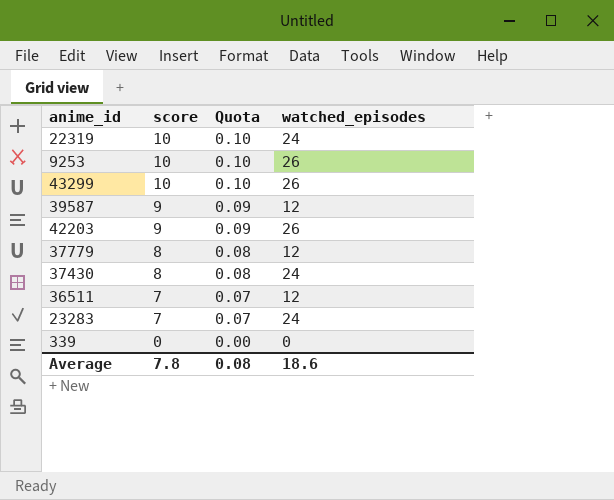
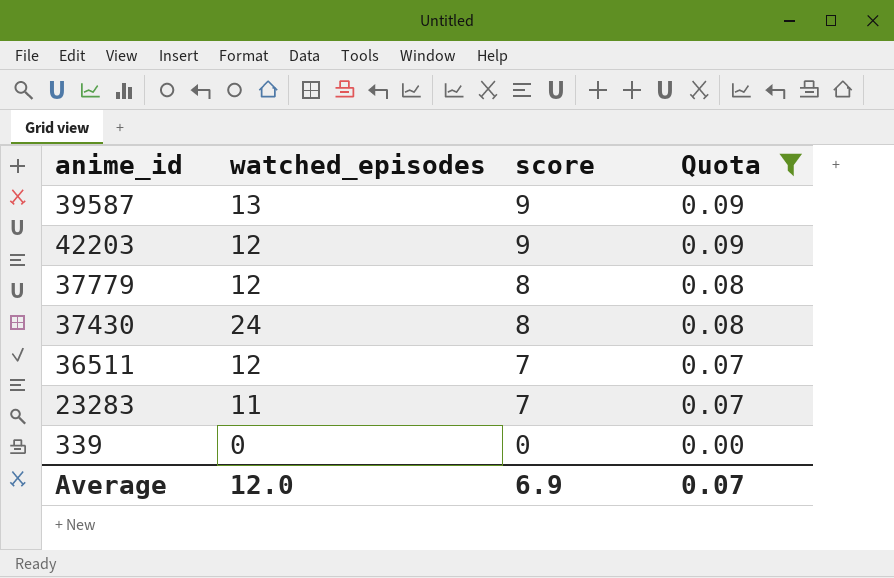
filter: none -> Quota != 0.10
column watched_episodes | position: 4 -> 2
39587 | watched_episodes: 12 -> 13
42203 | watched_episodes: 26 -> 12
23283 | watched_episodes: 24 -> 11
Average | watched_episodes: 18.6 -> 12.0
Average | score: 7.8 -> 6.9
Average | Quota: 0.08 -> 0.07

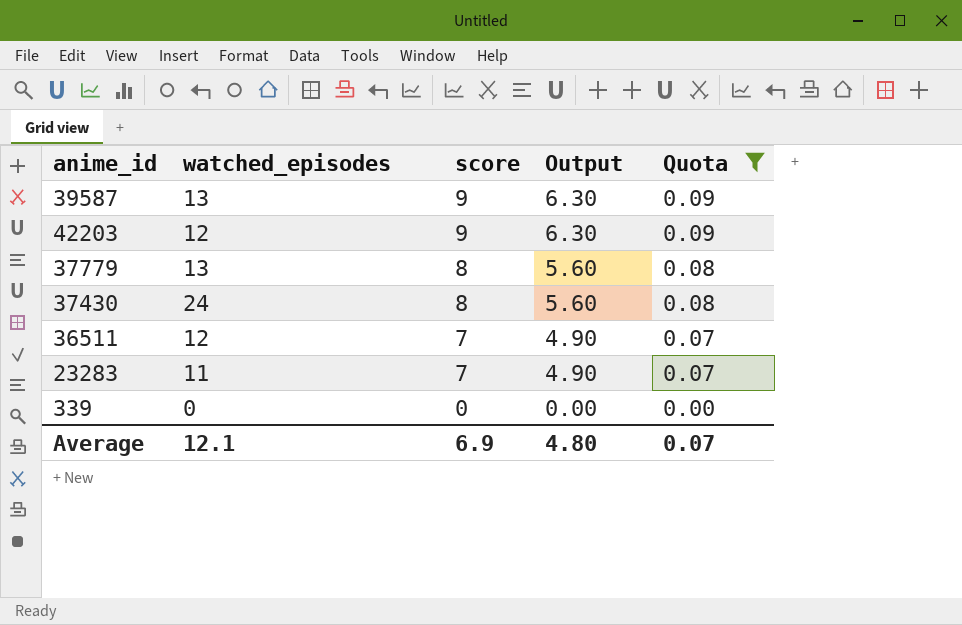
column Output | formula: none -> [score] * 0.7
37779 | watched_episodes: 12 -> 13
Average | watched_episodes: 12.0 -> 12.1

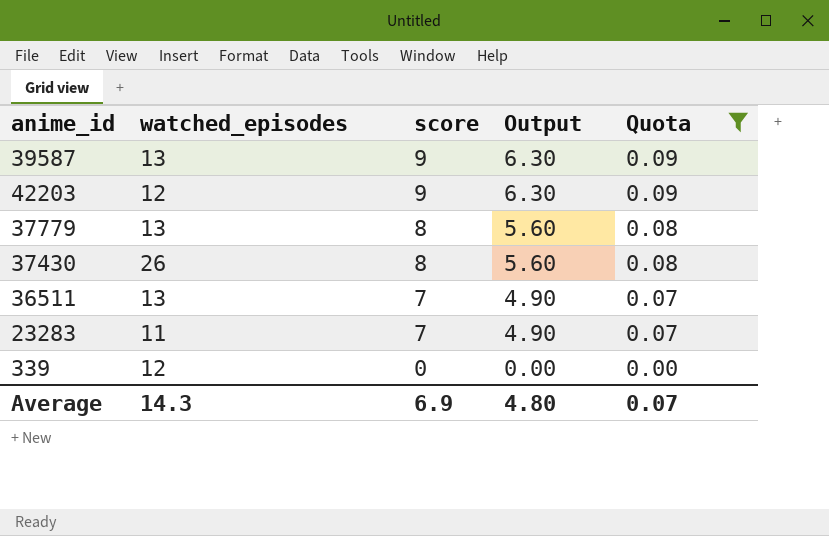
37430 | watched_episodes: 24 -> 26
36511 | watched_episodes: 12 -> 13
339 | watched_episodes: 0 -> 12
Average | watched_episodes: 12.1 -> 14.3

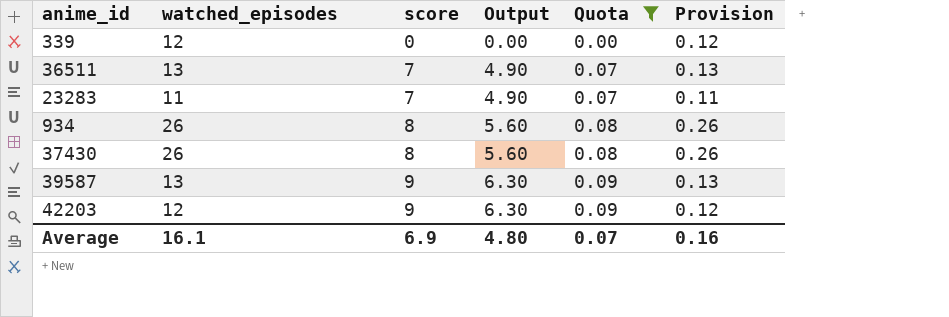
row order: score descending -> score ascending
column Provision | formula: none -> [watched_episodes] * 0.01
row 37779: 13 | 8 | 5.60 | 0.08 -> none
row 934: none -> 26 | 8 | 5.60 | 0.08 | 0.26
Average | watched_episodes: 14.3 -> 16.1

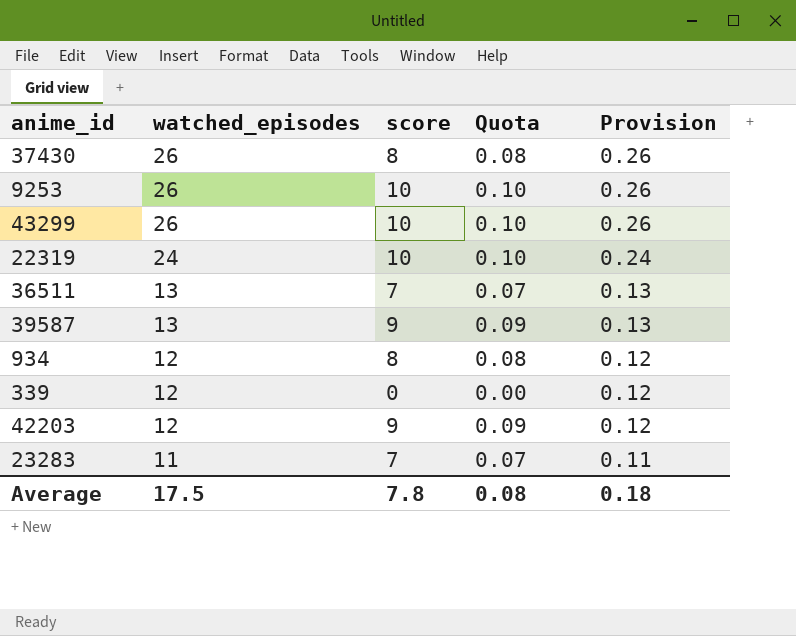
filter: Quota != 0.10 -> none
row order: score ascending -> watched_episodes descending
column Output | formula: [score] * 0.7 -> none
934 | watched_episodes: 26 -> 12
934 | Provision: 0.26 -> 0.12
Average | watched_episodes: 16.1 -> 17.5
Average | score: 6.9 -> 7.8
Average | Quota: 0.07 -> 0.08
Average | Provision: 0.16 -> 0.18

